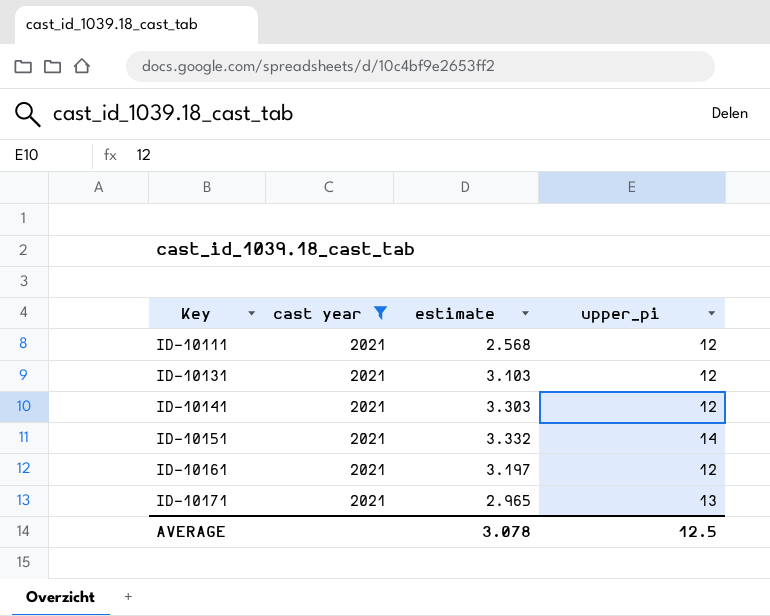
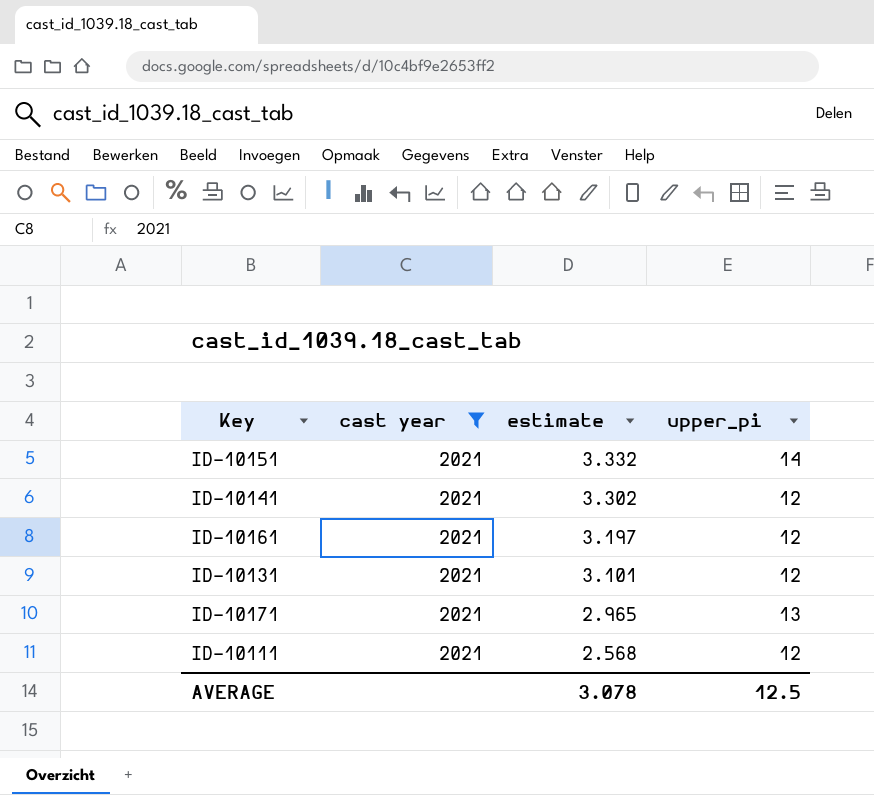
row order: Key ascending -> estimate descending
ID-10141 | estimate: 3.303 -> 3.302
ID-10131 | estimate: 3.103 -> 3.101

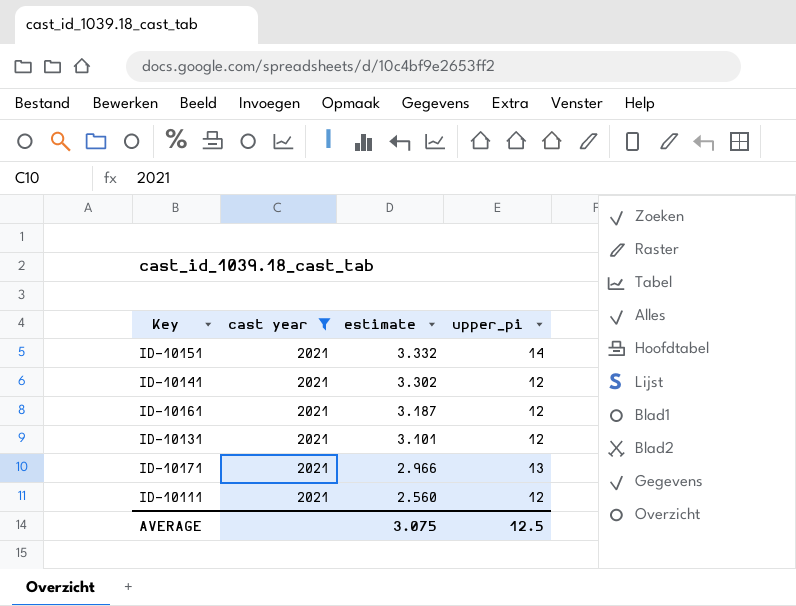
ID-10161 | estimate: 3.197 -> 3.187
ID-10171 | estimate: 2.965 -> 2.966
ID-10111 | estimate: 2.568 -> 2.560
AVERAGE | estimate: 3.078 -> 3.075

